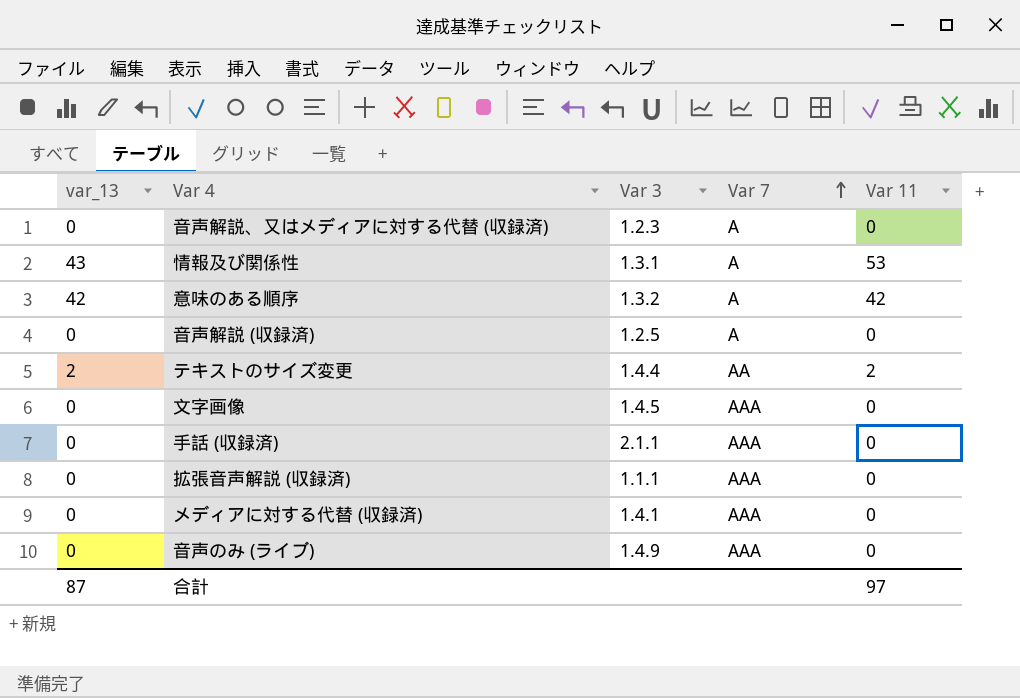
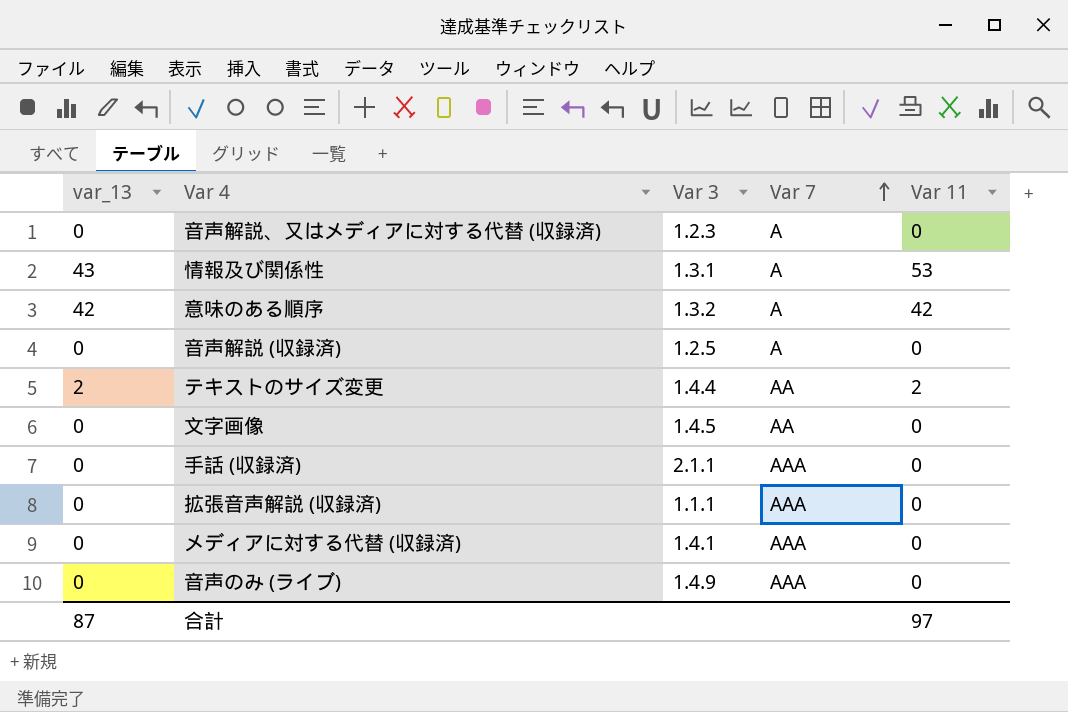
文字画像 | Var 7: AAA -> AA

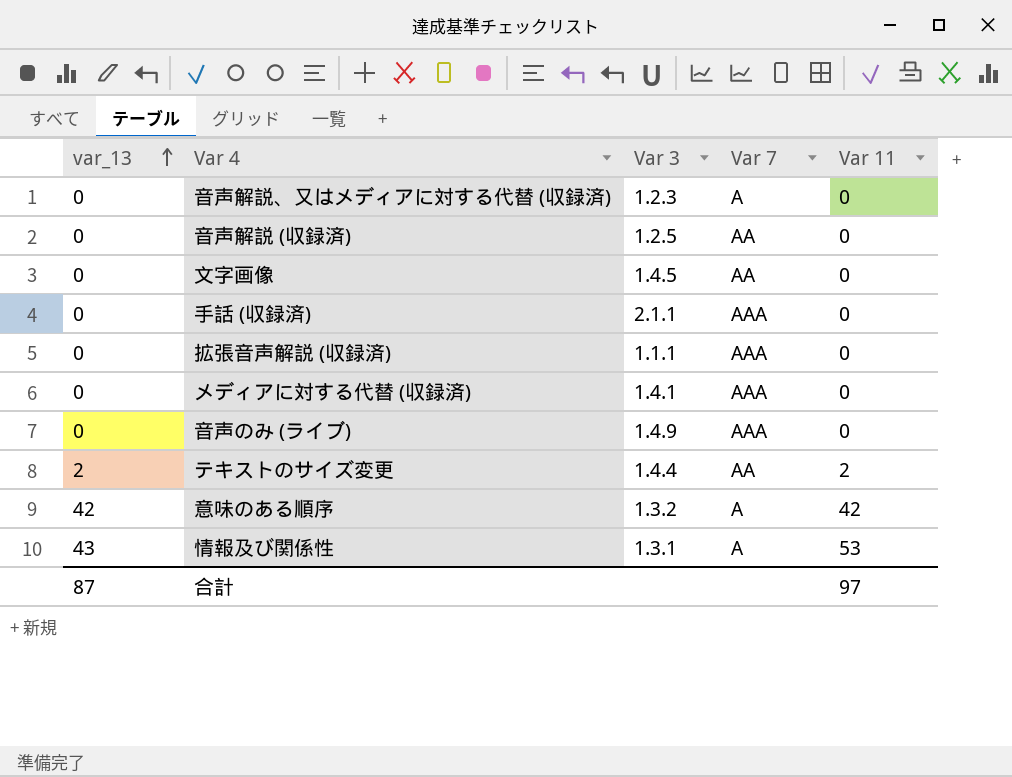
row order: Var 7 ascending -> var_13 ascending
音声解説 (収録済) | Var 7: A -> AA

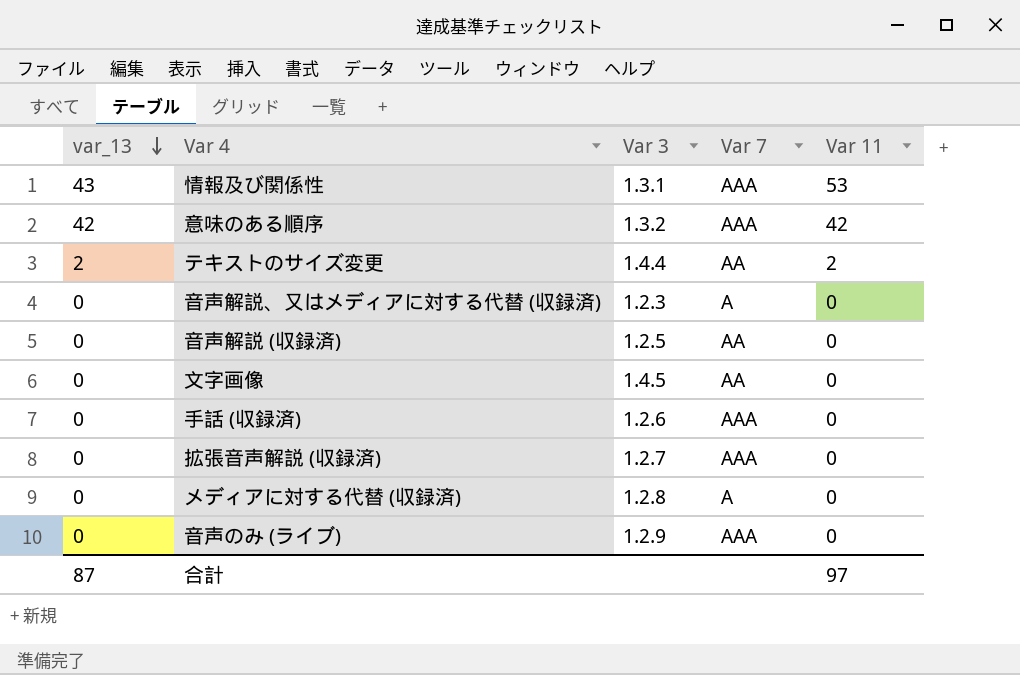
row order: var_13 ascending -> var_13 descending
情報及び関係性 | Var 7: A -> AAA
意味のある順序 | Var 7: A -> AAA
手話 (収録済) | Var 3: 2.1.1 -> 1.2.6
拡張音声解説 (収録済) | Var 3: 1.1.1 -> 1.2.7
メディアに対する代替 (収録済) | Var 3: 1.4.1 -> 1.2.8
メディアに対する代替 (収録済) | Var 7: AAA -> A
音声のみ (ライブ) | Var 3: 1.4.9 -> 1.2.9

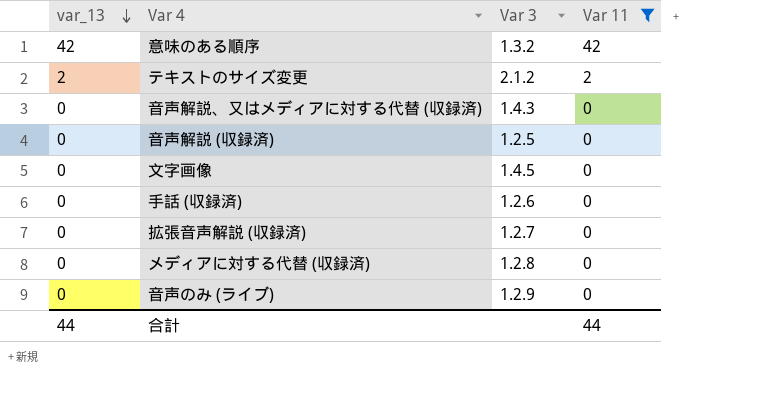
filter: none -> Var 11 != 53
column Var 7 | position: 4 -> none
テキストのサイズ変更 | Var 3: 1.4.4 -> 2.1.2
音声解説、又はメディアに対する代替 (収録済) | Var 3: 1.2.3 -> 1.4.3
合計 | var_13: 87 -> 44
合計 | Var 11: 97 -> 44

